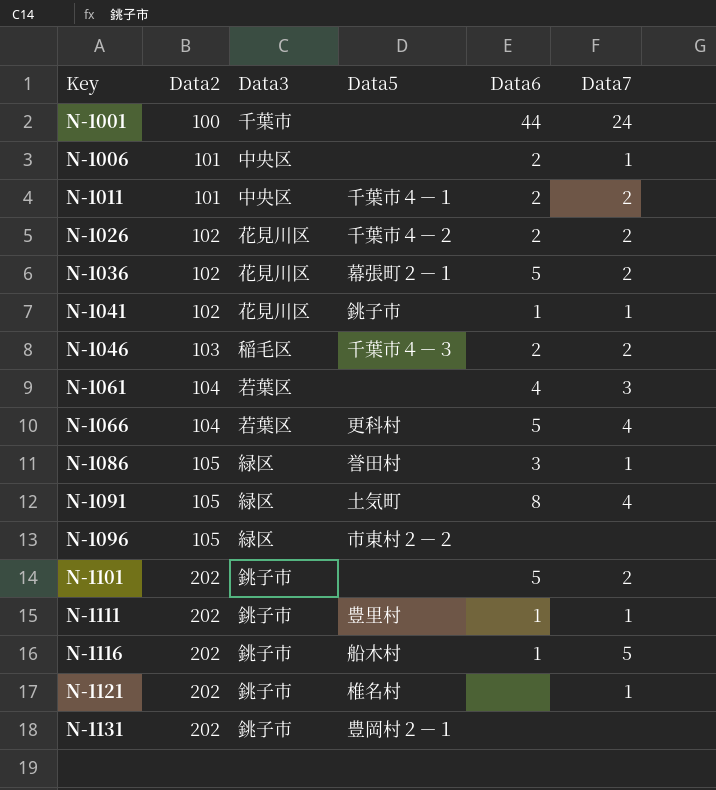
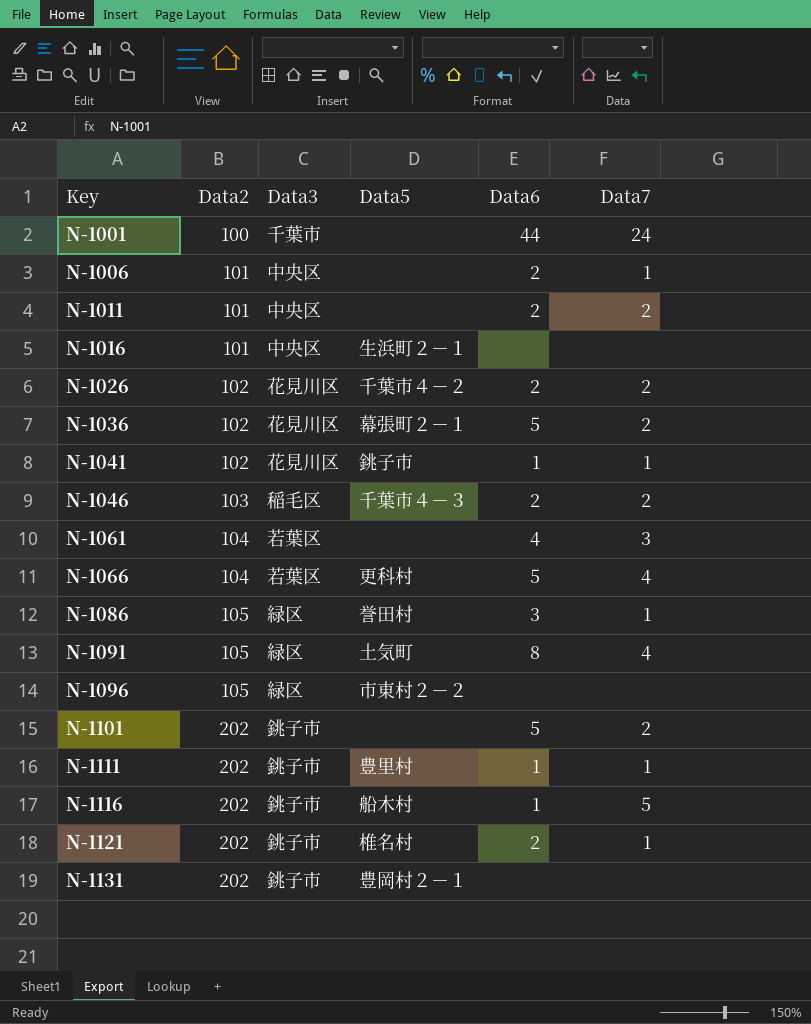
N-1011 | Data5: 千葉市４－１ -> none
row N-1016: none -> 101 | 中央区 | 生浜町２－１ | none | none
N-1121 | Data6: none -> 2

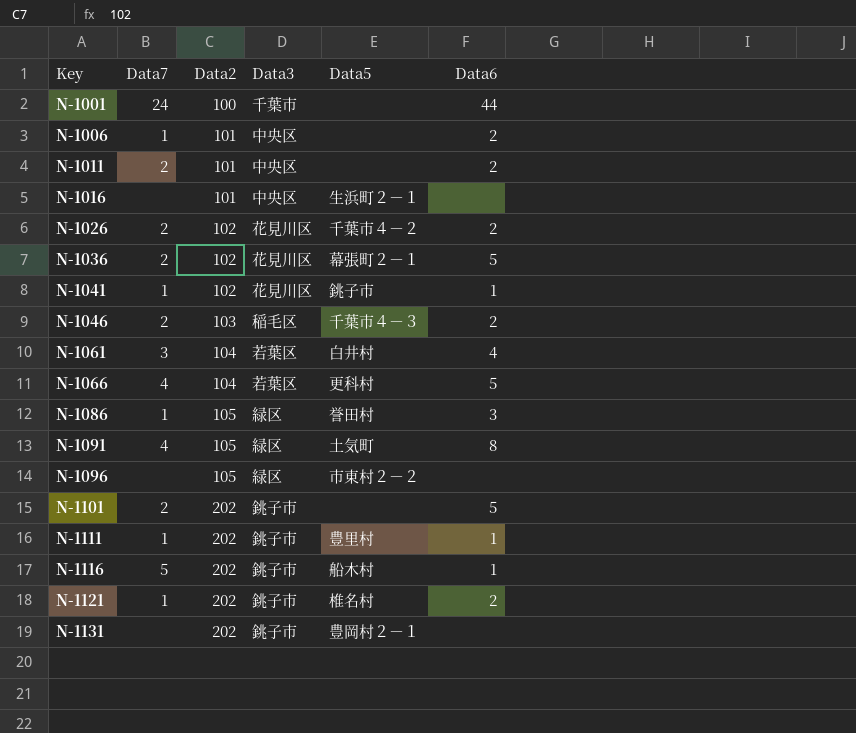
column Data7 | position: 6 -> 2
N-1061 | Data5: none -> 白井村

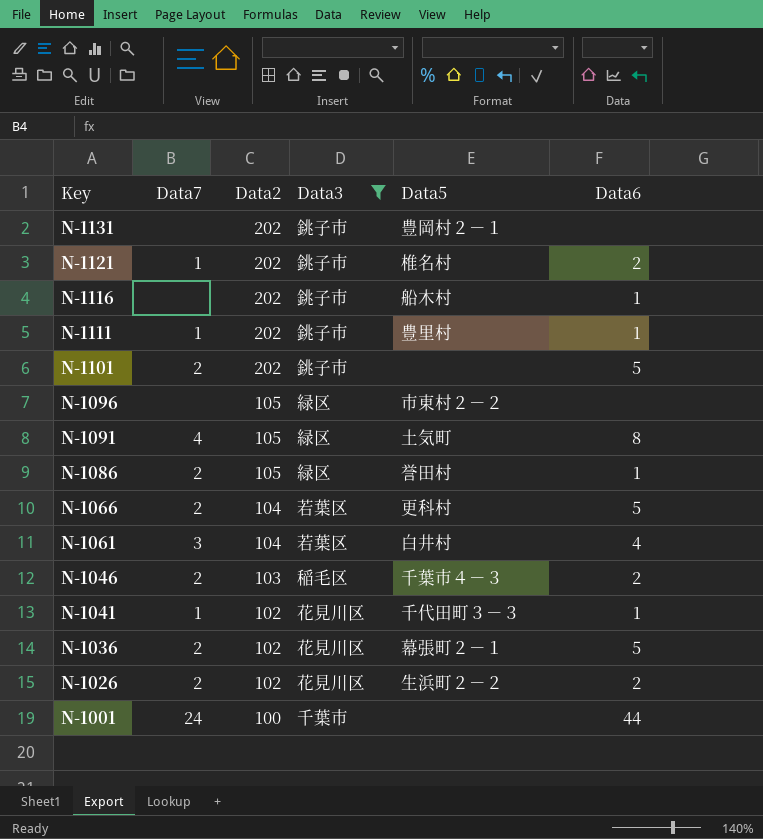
filter: none -> Data3 != 中央区
row order: Key ascending -> Key descending
N-1116 | Data7: 5 -> none
N-1086 | Data7: 1 -> 2
N-1086 | Data6: 3 -> 1
N-1066 | Data7: 4 -> 2
N-1041 | Data5: 銚子市 -> 千代田町３－３
N-1026 | Data5: 千葉市４－２ -> 生浜町２－２

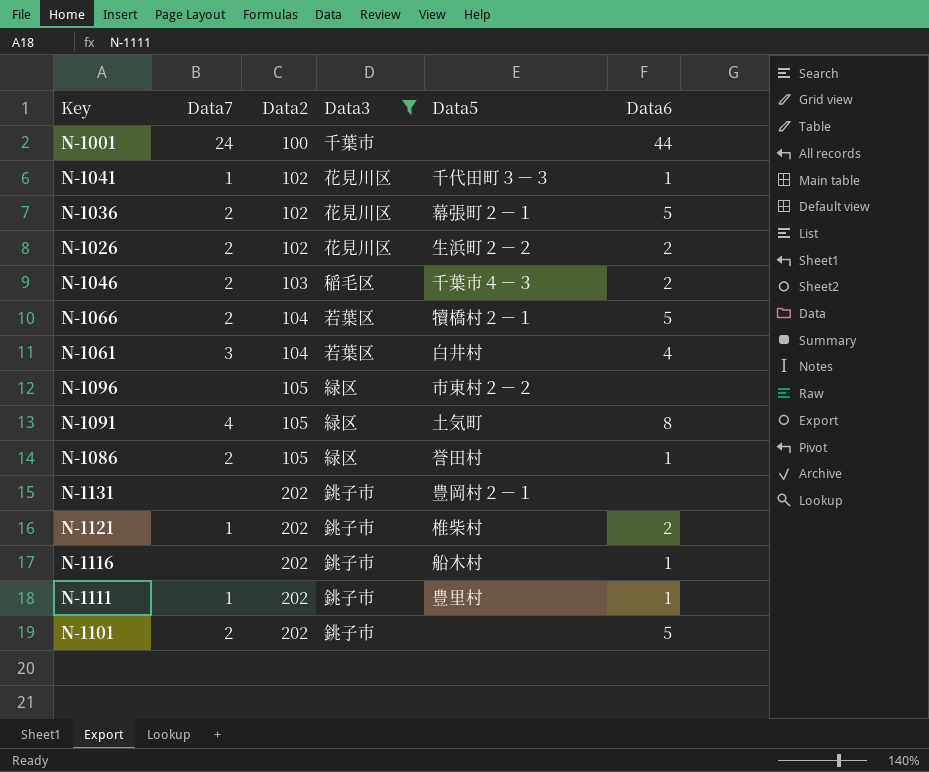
row order: Key descending -> Data2 ascending
N-1066 | Data5: 更科村 -> 犢橋村２－１
N-1121 | Data5: 椎名村 -> 椎柴村

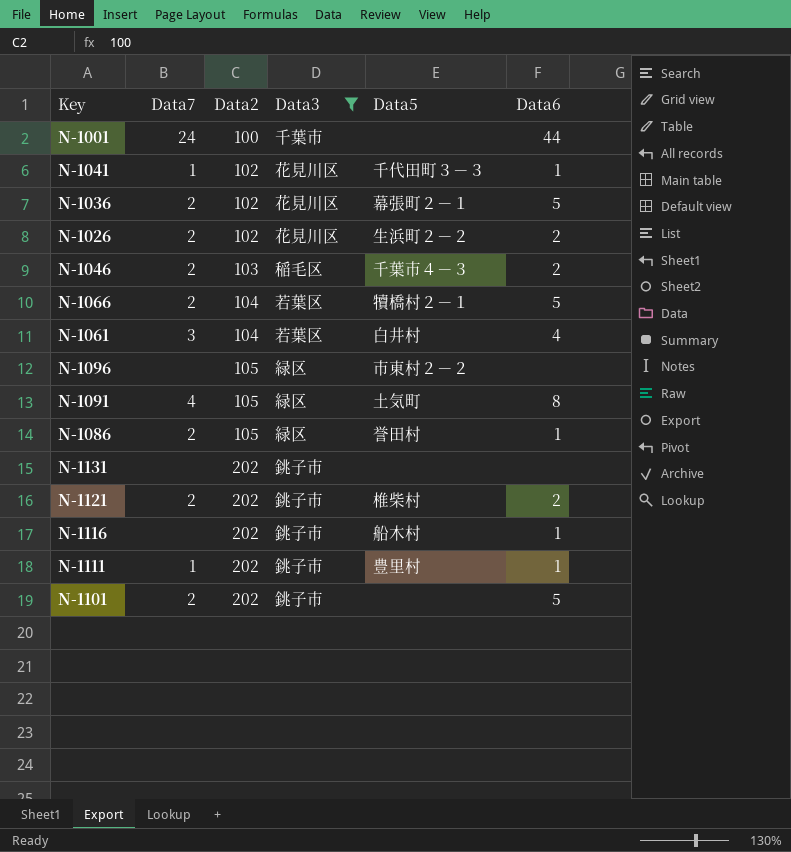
N-1131 | Data5: 豊岡村２－１ -> none
N-1121 | Data7: 1 -> 2

